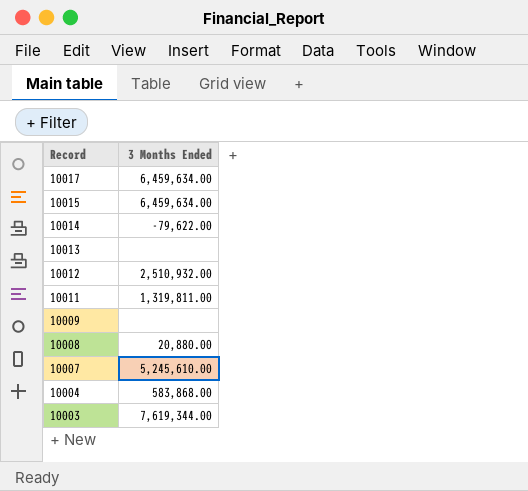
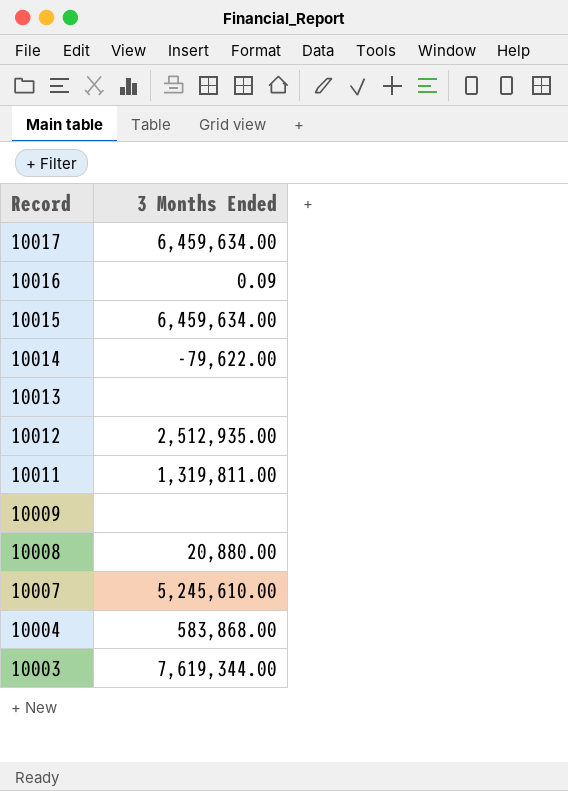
row 10016: none -> 0.09
10012 | 3 Months Ended: 2,510,932.00 -> 2,512,935.00

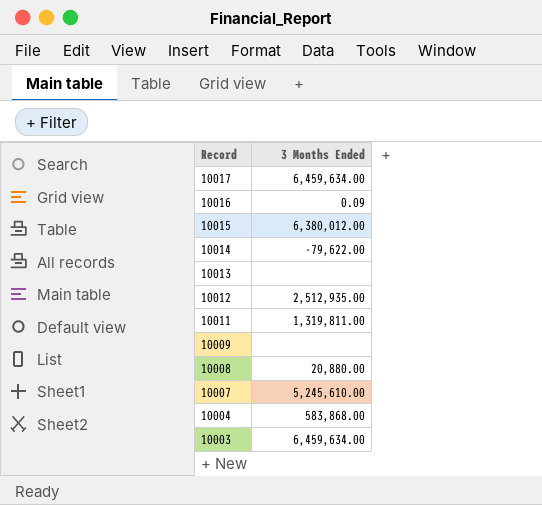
10015 | 3 Months Ended: 6,459,634.00 -> 6,380,012.00
10003 | 3 Months Ended: 7,619,344.00 -> 6,459,634.00

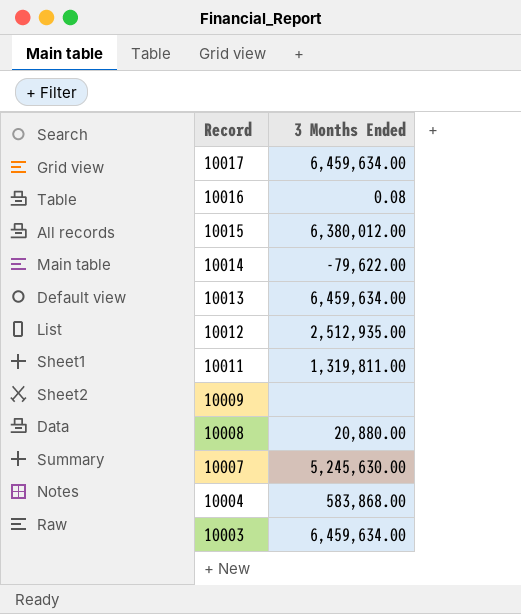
10016 | 3 Months Ended: 0.09 -> 0.08
10013 | 3 Months Ended: none -> 6,459,634.00
10007 | 3 Months Ended: 5,245,610.00 -> 5,245,630.00

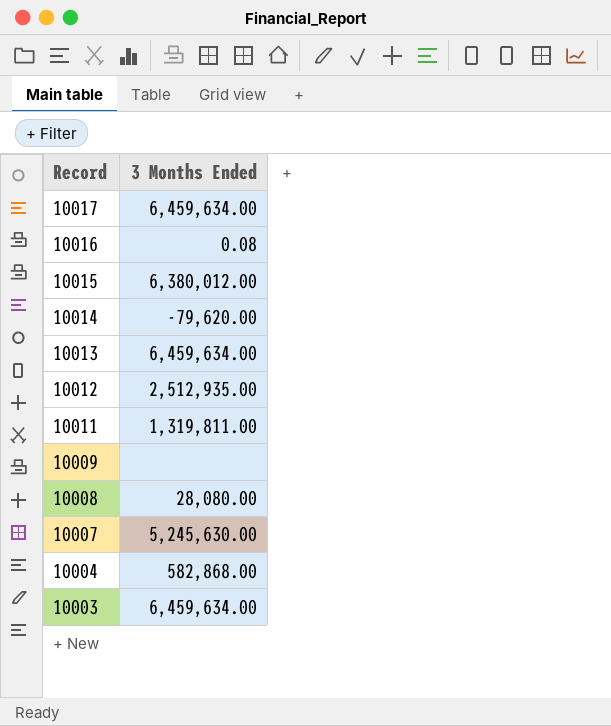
10014 | 3 Months Ended: -79,622.00 -> -79,620.00
10008 | 3 Months Ended: 20,880.00 -> 28,080.00
10004 | 3 Months Ended: 583,868.00 -> 582,868.00

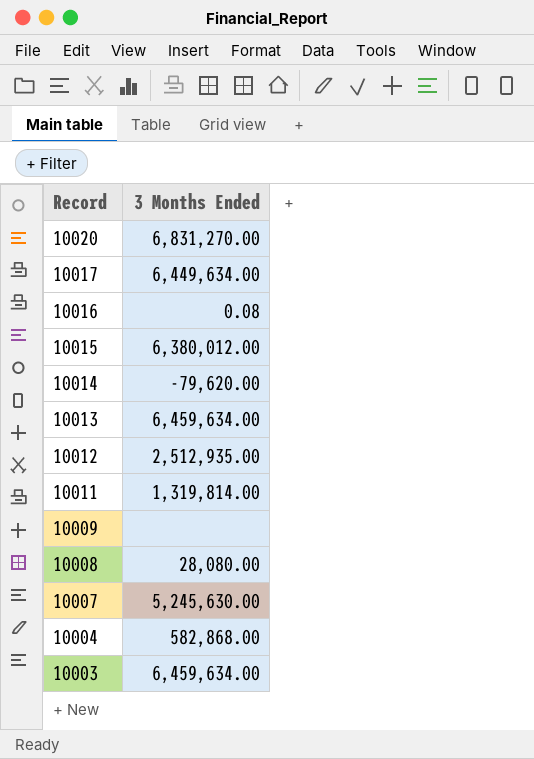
row 10020: none -> 6,831,270.00
10017 | 3 Months Ended: 6,459,634.00 -> 6,449,634.00
10011 | 3 Months Ended: 1,319,811.00 -> 1,319,814.00

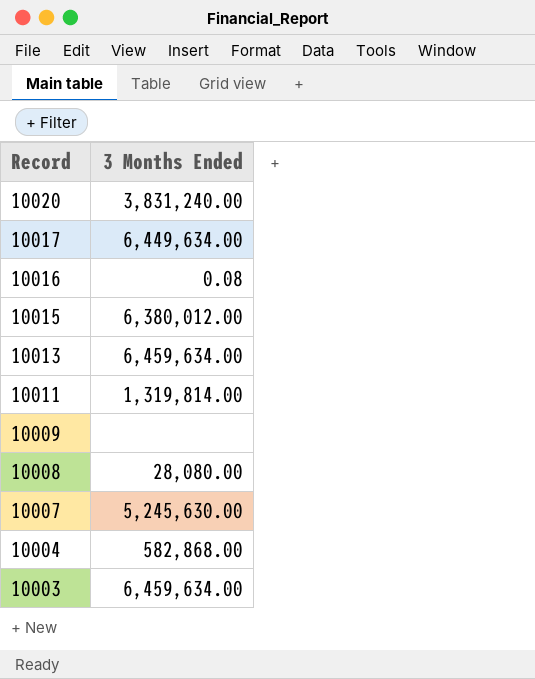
row 10014: -79,620.00 -> none
row 10012: 2,512,935.00 -> none
10020 | 3 Months Ended: 6,831,270.00 -> 3,831,240.00

